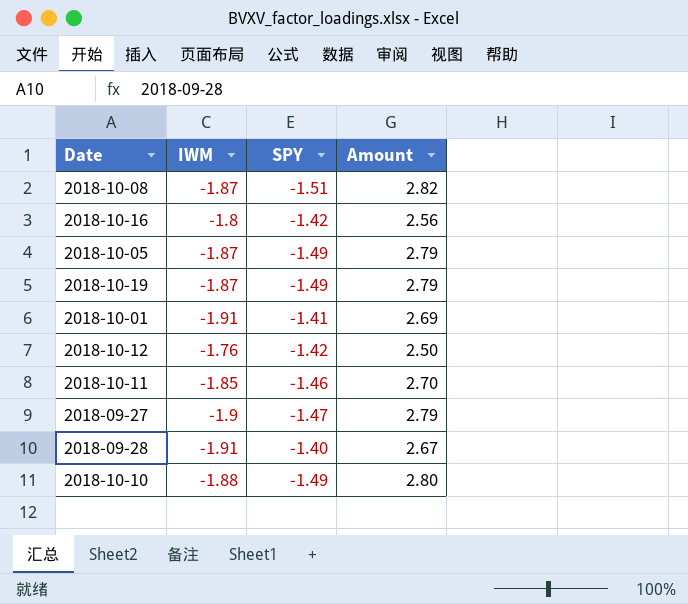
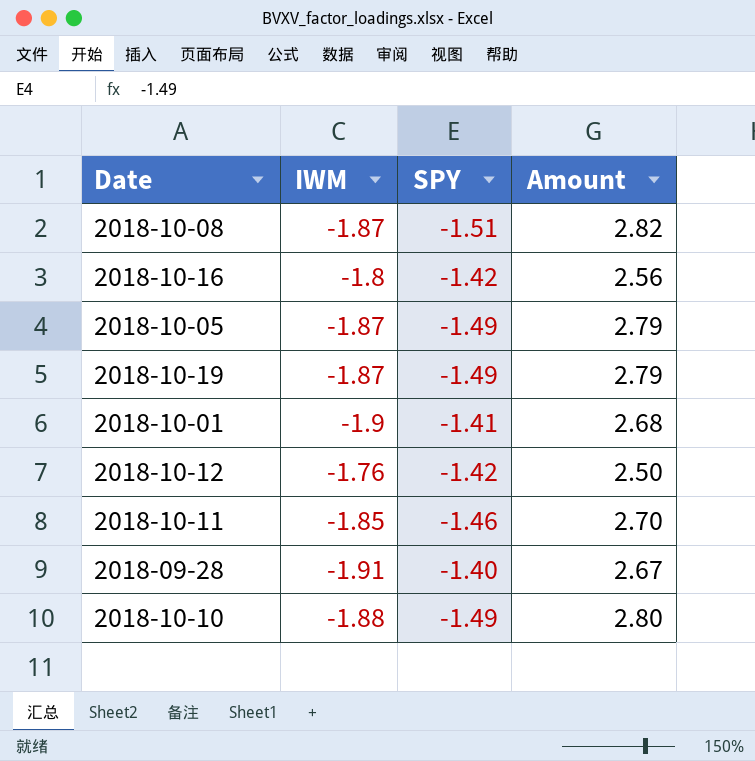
row 2018-09-27: -1.9 | -1.47 | 2.79 -> none
2018-10-01 | IWM: -1.91 -> -1.9
2018-10-01 | Amount: 2.69 -> 2.68

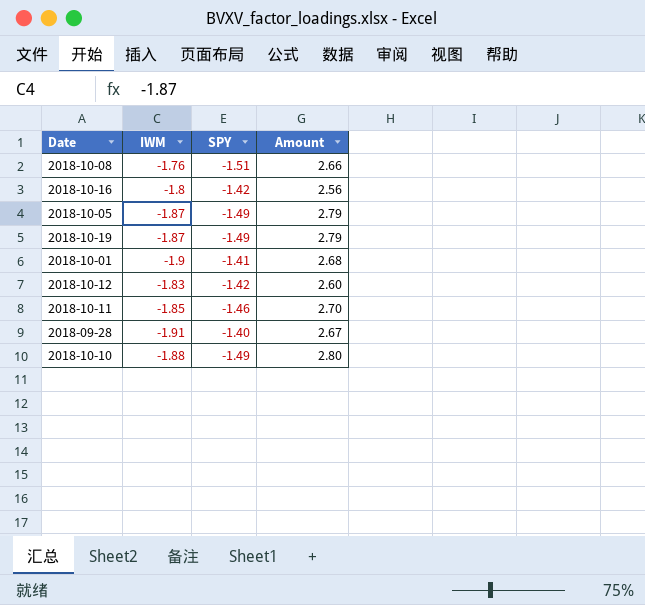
2018-10-08 | IWM: -1.87 -> -1.76
2018-10-08 | Amount: 2.82 -> 2.66
2018-10-12 | IWM: -1.76 -> -1.83
2018-10-12 | Amount: 2.50 -> 2.60

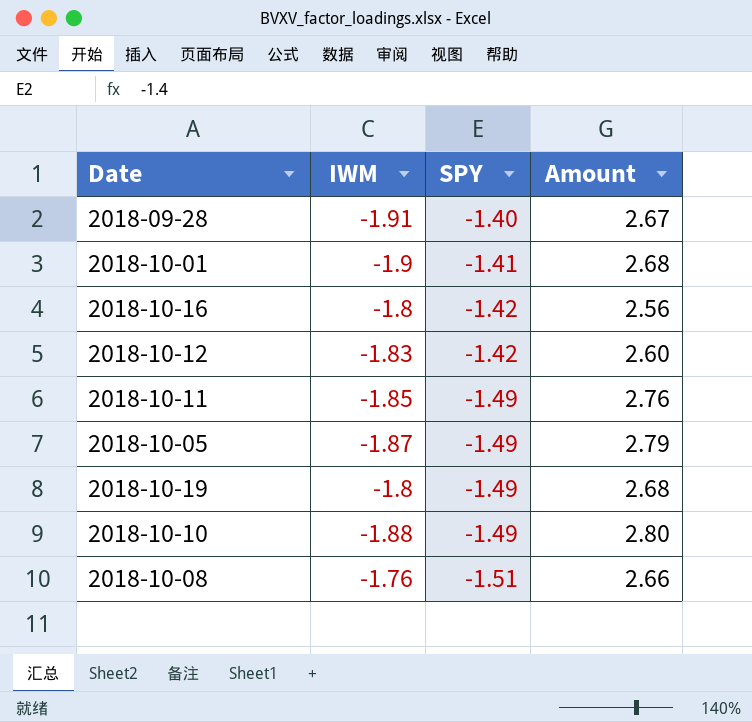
row order: none -> SPY descending
2018-10-11 | SPY: -1.46 -> -1.49
2018-10-11 | Amount: 2.70 -> 2.76
2018-10-19 | IWM: -1.87 -> -1.8
2018-10-19 | Amount: 2.79 -> 2.68

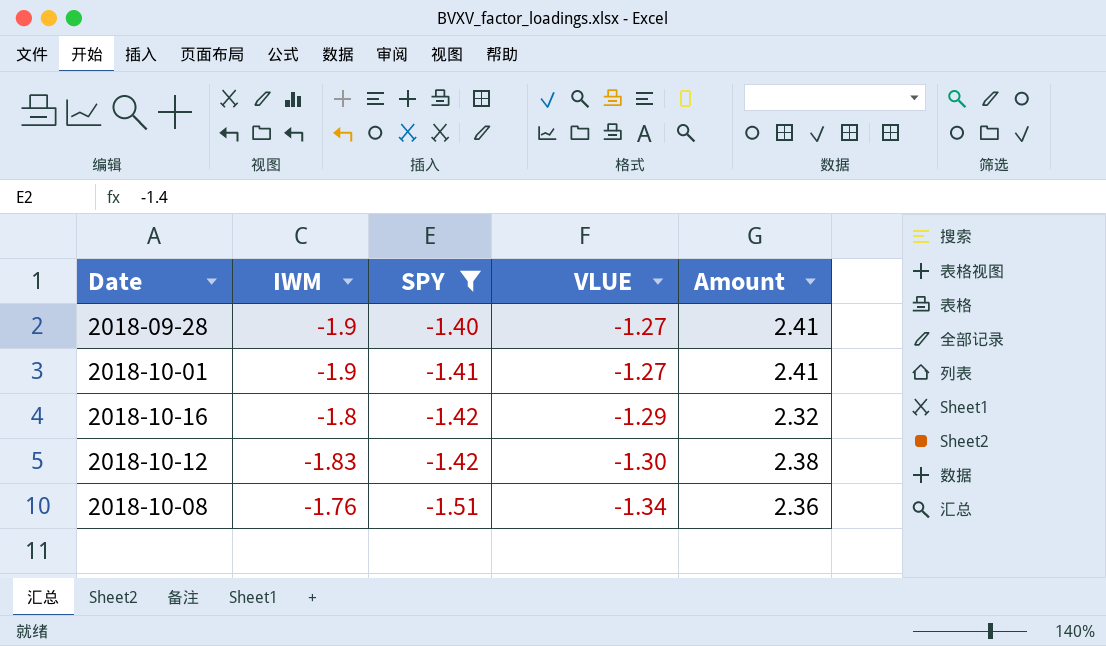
filter: none -> SPY != -1.49
column VLUE | position: none -> 4
column Amount | formula: [IWM] * [SPY] -> [IWM] * [VLUE]
2018-09-28 | IWM: -1.91 -> -1.9

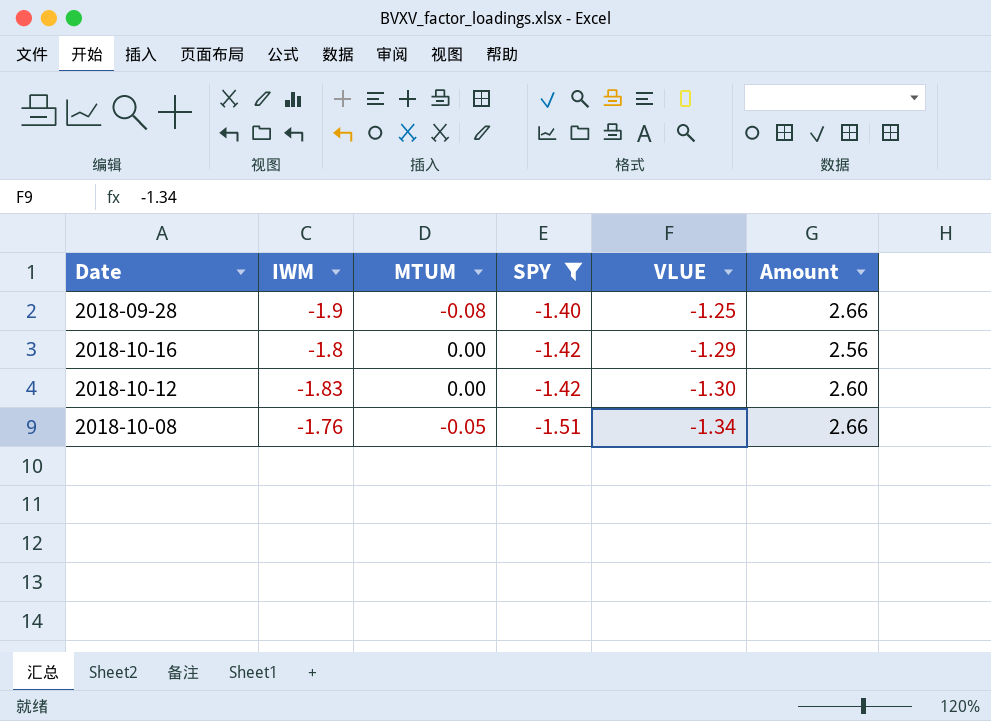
column MTUM | position: none -> 3
column Amount | formula: [IWM] * [VLUE] -> [IWM] * [SPY]
row 2018-10-01: -1.9 | -1.41 | -1.27 | 2.41 -> none
2018-09-28 | VLUE: -1.27 -> -1.25

